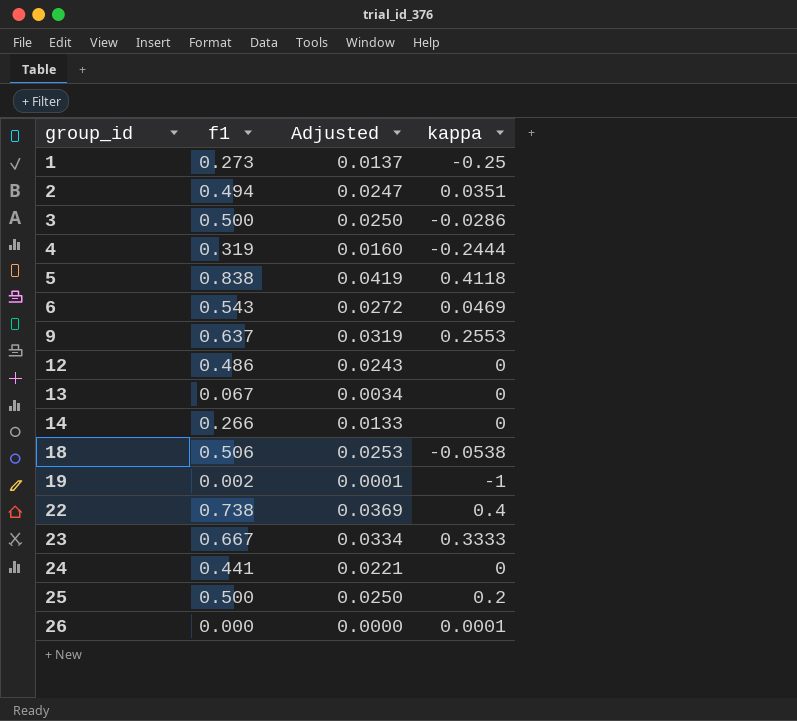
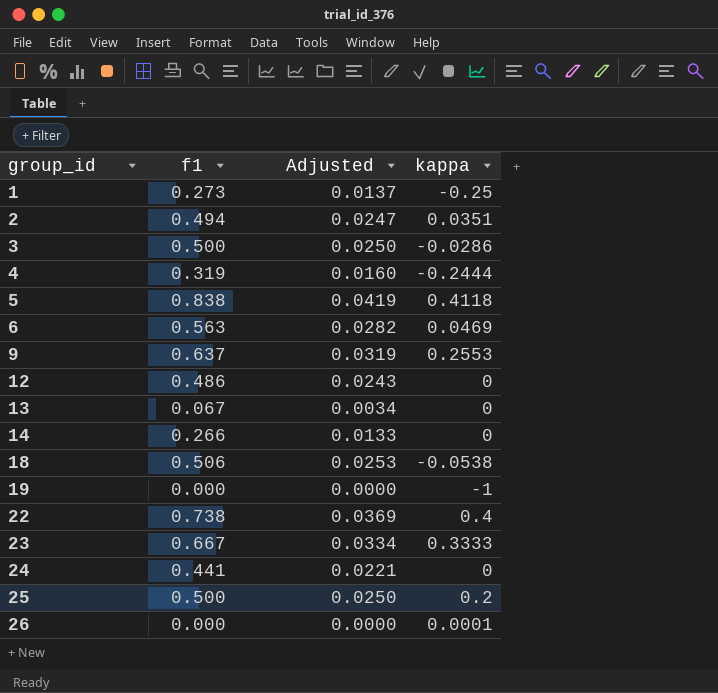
6 | f1: 0.543 -> 0.563
6 | Adjusted: 0.0272 -> 0.0282
19 | f1: 0.002 -> 0.000
19 | Adjusted: 0.0001 -> 0.0000

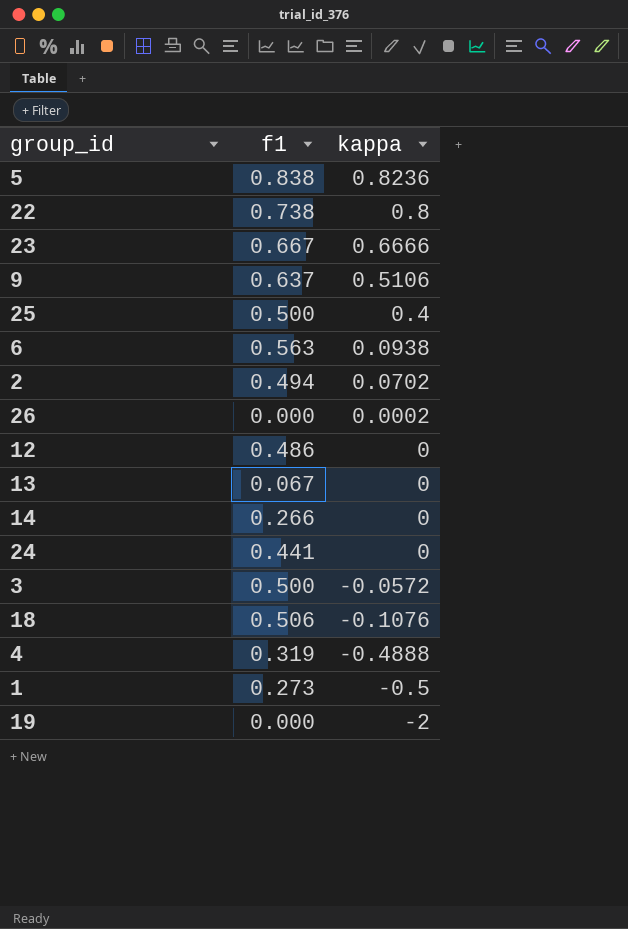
row order: group_id ascending -> kappa descending
column Adjusted | formula: [f1] * 0.05 -> none
5 | kappa: 0.4118 -> 0.8236
22 | kappa: 0.4 -> 0.8
23 | kappa: 0.3333 -> 0.6666
9 | kappa: 0.2553 -> 0.5106
25 | kappa: 0.2 -> 0.4
6 | kappa: 0.0469 -> 0.0938
2 | kappa: 0.0351 -> 0.0702
26 | kappa: 0.0001 -> 0.0002
3 | kappa: -0.0286 -> -0.0572
18 | kappa: -0.0538 -> -0.1076
4 | kappa: -0.2444 -> -0.4888
1 | kappa: -0.25 -> -0.5
19 | kappa: -1 -> -2

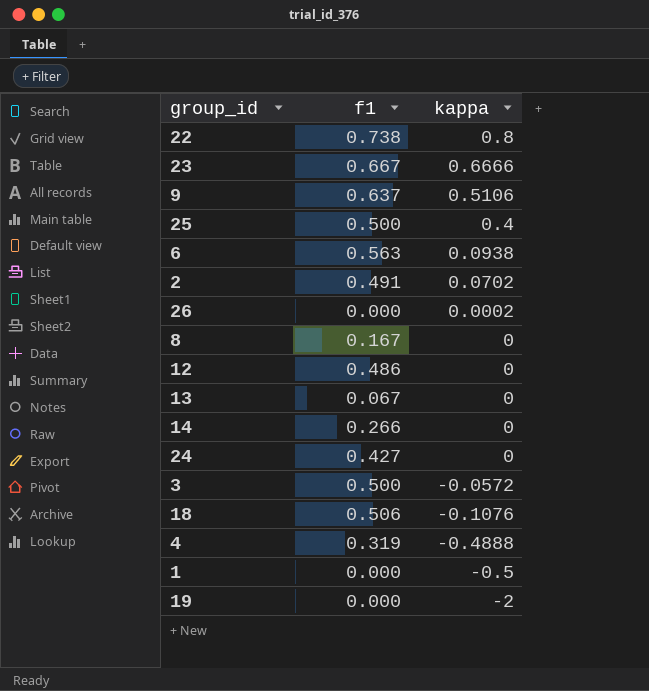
row 5: 0.838 | 0.8236 -> none
2 | f1: 0.494 -> 0.491
row 8: none -> 0.167 | 0
24 | f1: 0.441 -> 0.427
1 | f1: 0.273 -> 0.000

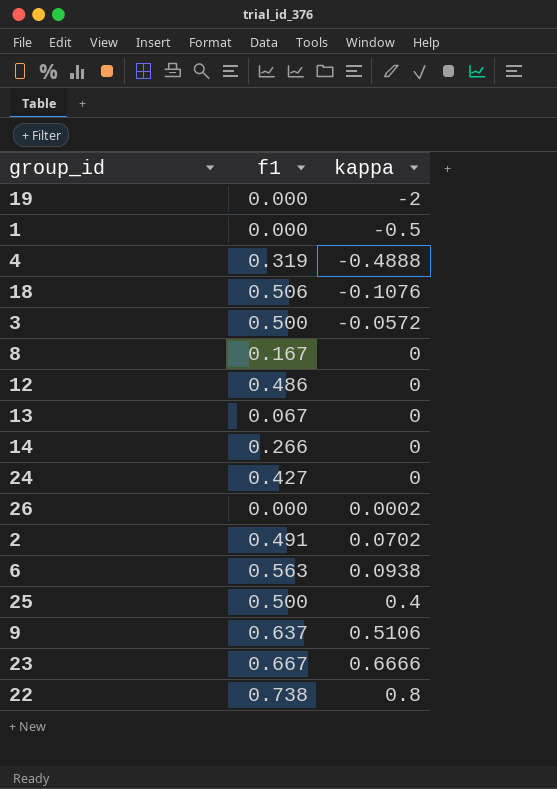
row order: kappa descending -> kappa ascending

